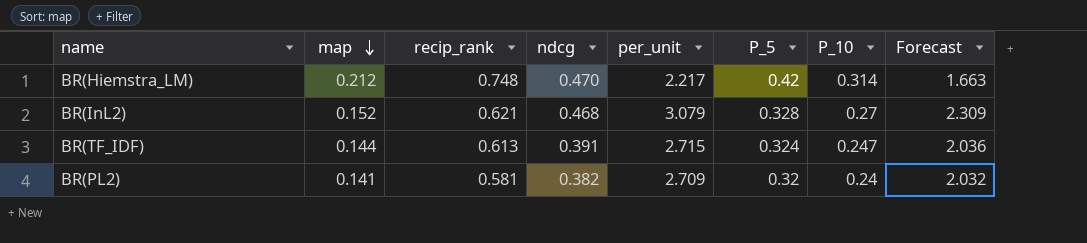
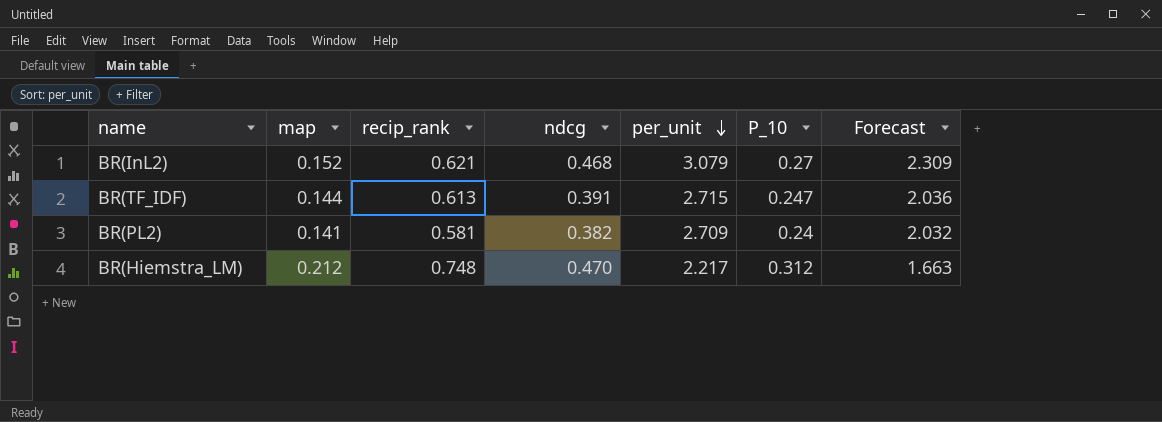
row order: map descending -> per_unit descending
column P_5 | position: 6 -> none
BR(Hiemstra_LM) | P_10: 0.314 -> 0.312

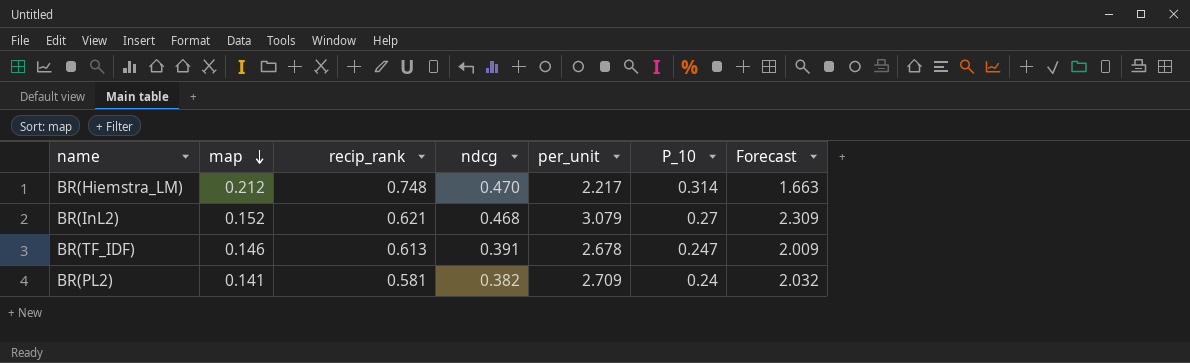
row order: per_unit descending -> map descending
BR(Hiemstra_LM) | P_10: 0.312 -> 0.314
BR(TF_IDF) | map: 0.144 -> 0.146
BR(TF_IDF) | per_unit: 2.715 -> 2.678
BR(TF_IDF) | Forecast: 2.036 -> 2.009

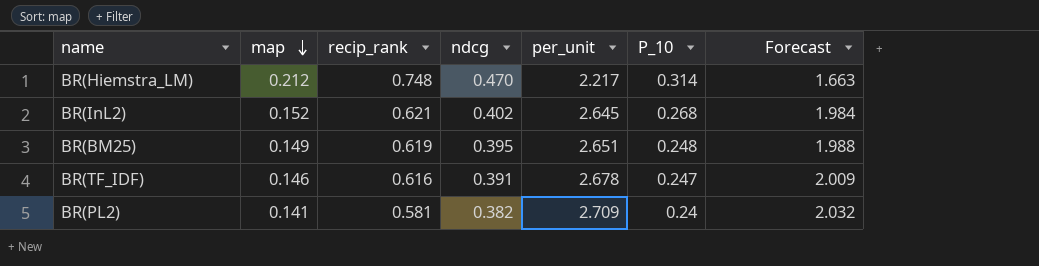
BR(InL2) | ndcg: 0.468 -> 0.402
BR(InL2) | per_unit: 3.079 -> 2.645
BR(InL2) | P_10: 0.27 -> 0.268
BR(InL2) | Forecast: 2.309 -> 1.984
row BR(BM25): none -> 0.149 | 0.619 | 0.395 | 2.651 | 0.248 | 1.988
BR(TF_IDF) | recip_rank: 0.613 -> 0.616

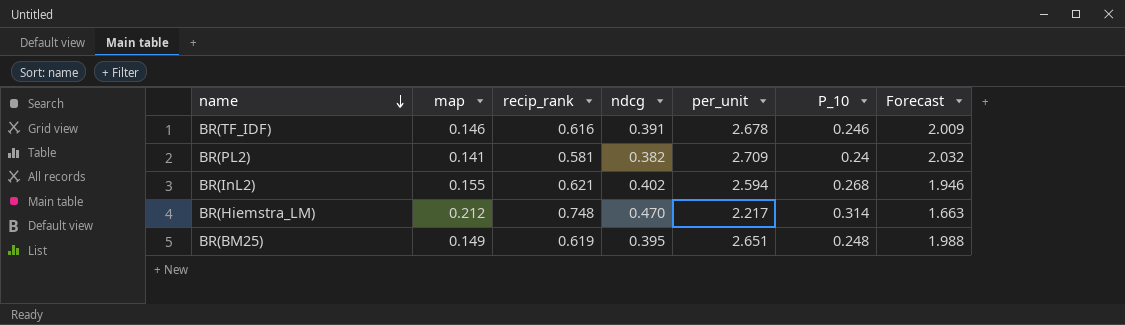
row order: map descending -> name descending
BR(TF_IDF) | P_10: 0.247 -> 0.246
BR(InL2) | map: 0.152 -> 0.155
BR(InL2) | per_unit: 2.645 -> 2.594
BR(InL2) | Forecast: 1.984 -> 1.946

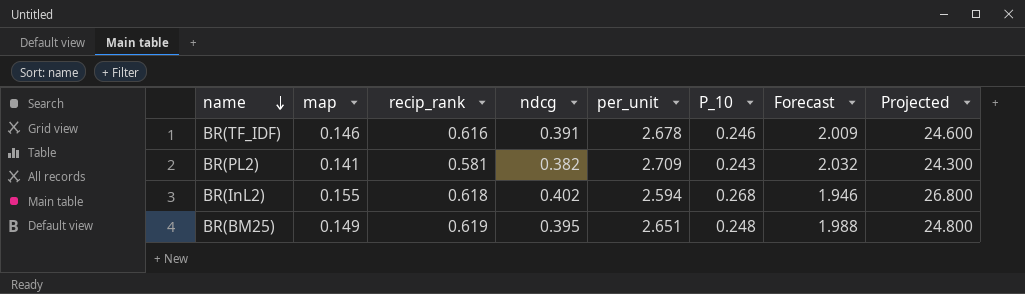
column Projected | formula: none -> [P_10] * 100
row BR(Hiemstra_LM): 0.212 | 0.748 | 0.470 | 2.217 | 0.314 | 1.663 -> none
BR(PL2) | P_10: 0.24 -> 0.243
BR(InL2) | recip_rank: 0.621 -> 0.618

